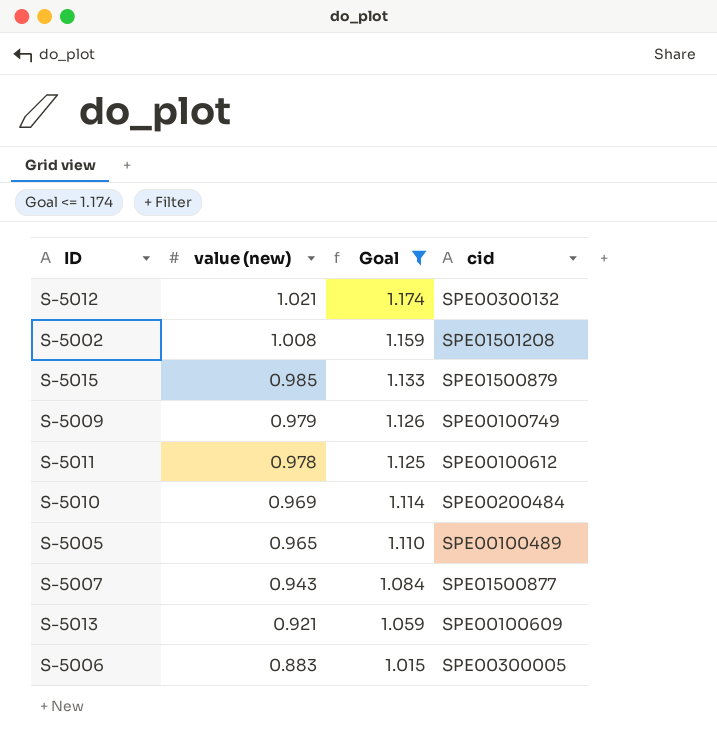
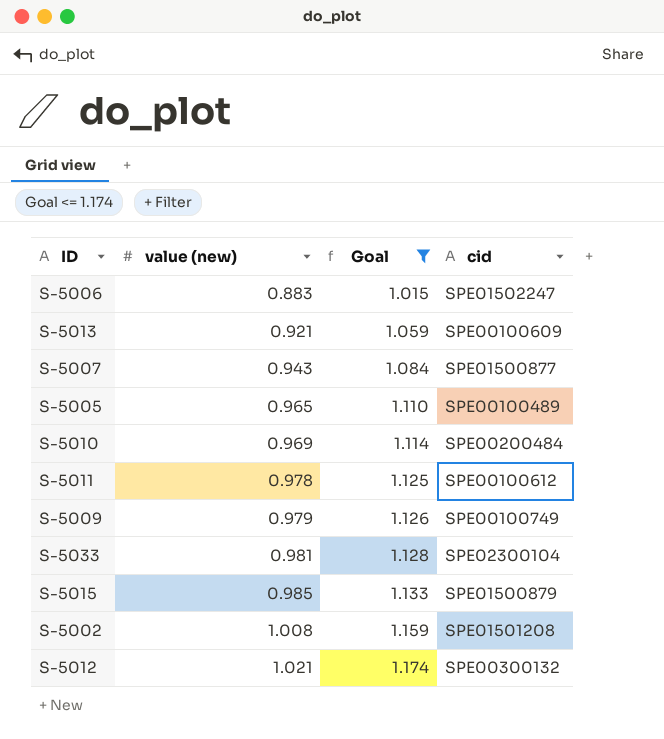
row order: value (new) descending -> value (new) ascending
S-5006 | cid: SPE00300005 -> SPE01502247
row S-5033: none -> 0.981 | 1.128 | SPE02300104

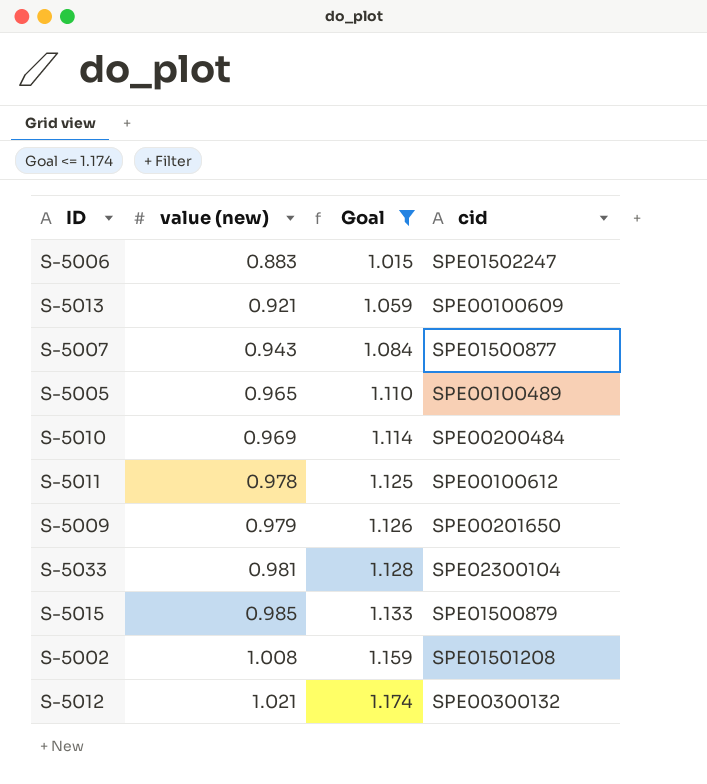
S-5009 | cid: SPE00100749 -> SPE00201650

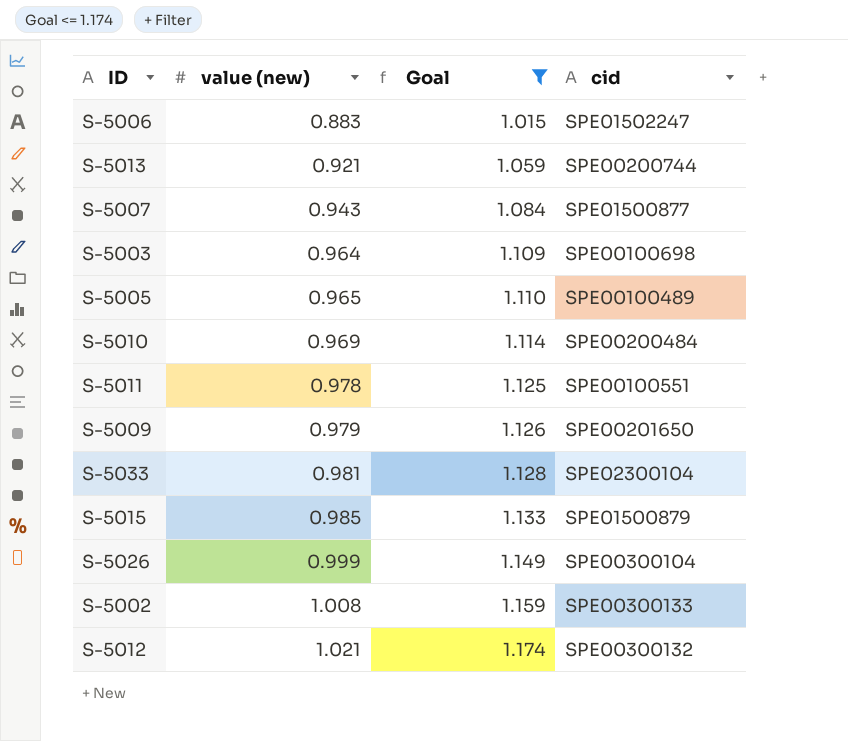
S-5013 | cid: SPE00100609 -> SPE00200744
row S-5003: none -> 0.964 | 1.109 | SPE00100698
S-5011 | cid: SPE00100612 -> SPE00100551
row S-5026: none -> 0.999 | 1.149 | SPE00300104
S-5002 | cid: SPE01501208 -> SPE00300133

